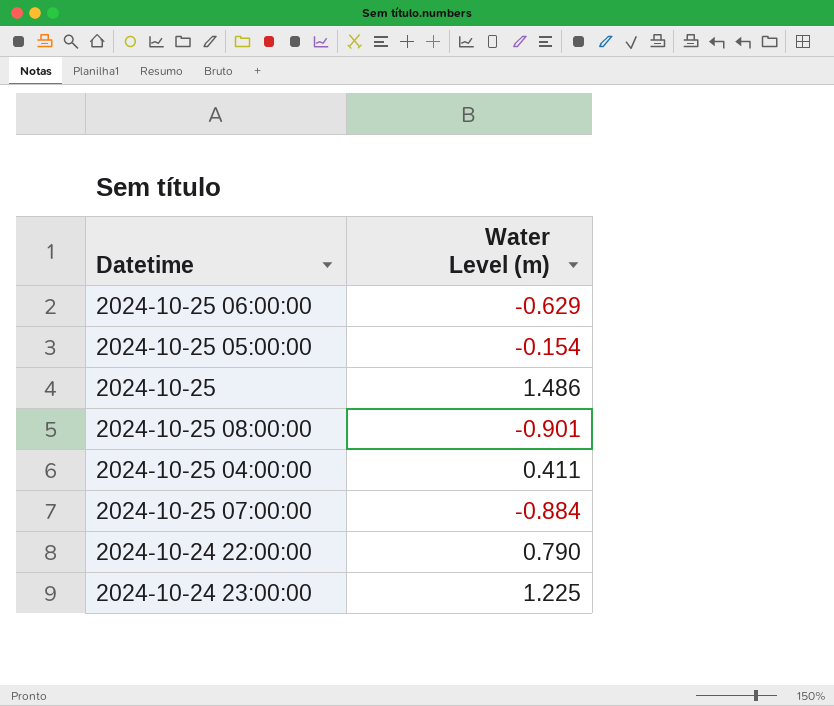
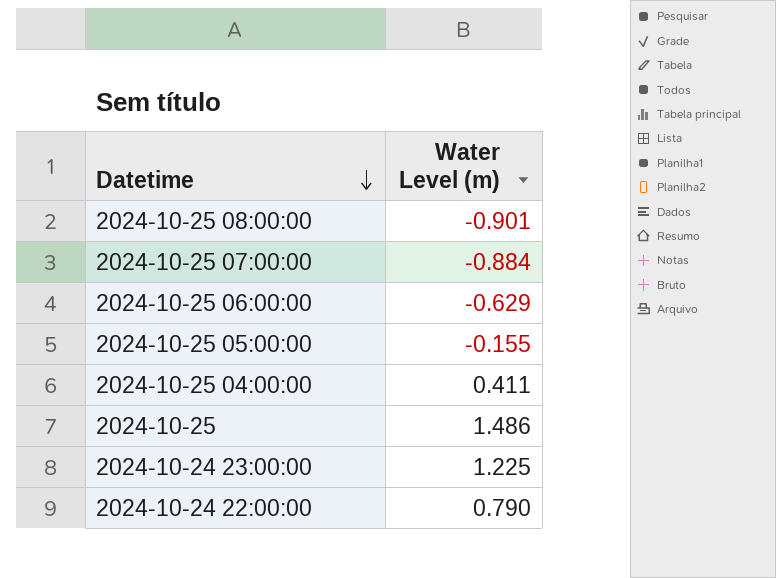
row order: none -> Datetime descending
2024-10-25 05:00:00 | Water Level (m): -0.154 -> -0.155

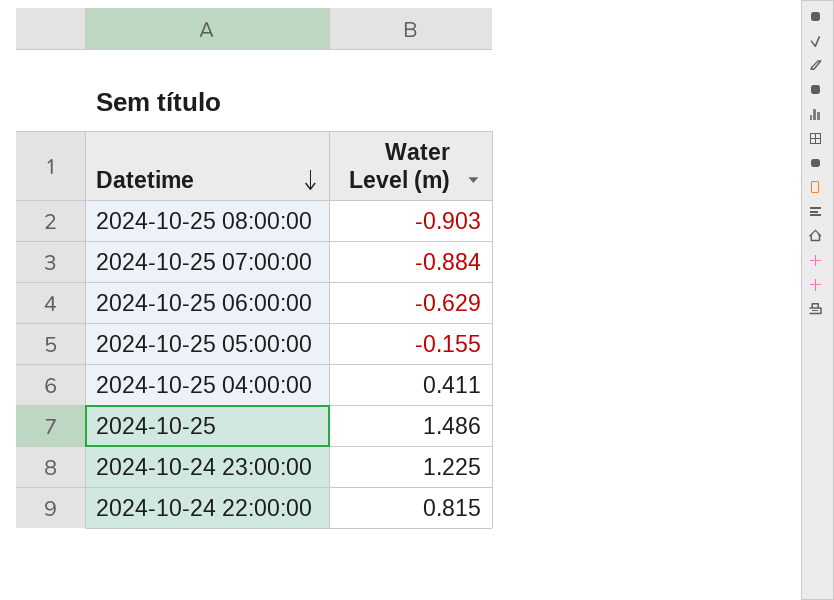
2024-10-25 08:00:00 | Water Level (m): -0.901 -> -0.903
2024-10-24 22:00:00 | Water Level (m): 0.790 -> 0.815

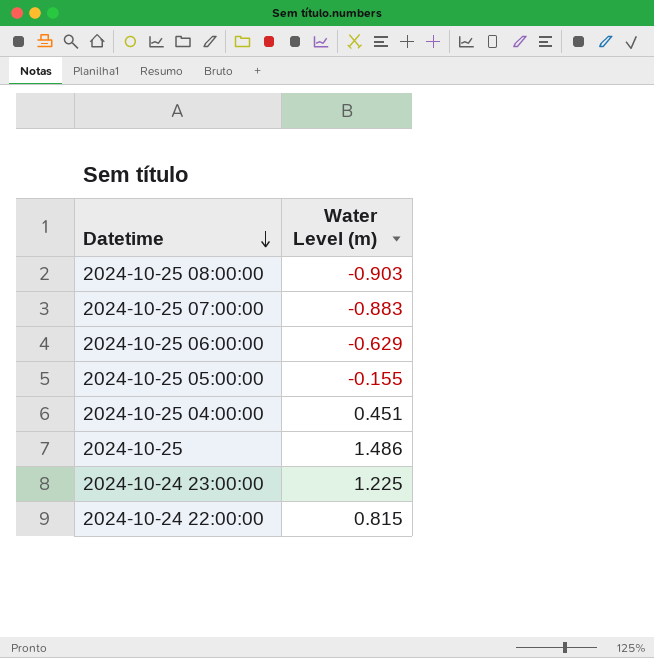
2024-10-25 07:00:00 | Water Level (m): -0.884 -> -0.883
2024-10-25 04:00:00 | Water Level (m): 0.411 -> 0.451

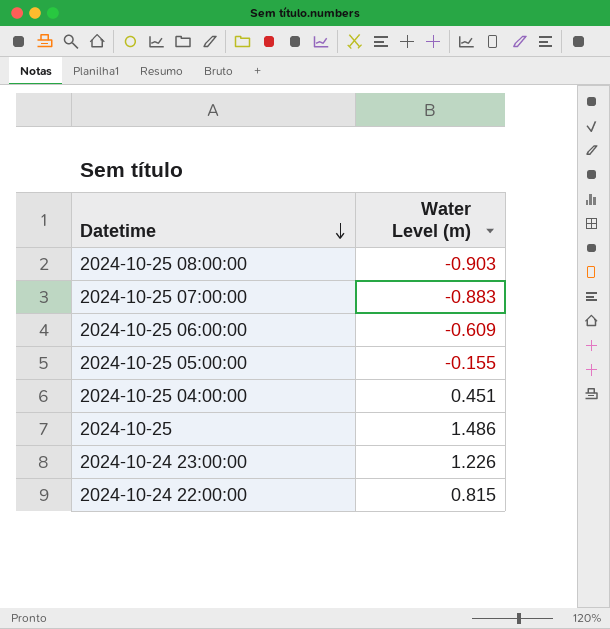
2024-10-25 06:00:00 | Water Level (m): -0.629 -> -0.609
2024-10-24 23:00:00 | Water Level (m): 1.225 -> 1.226

